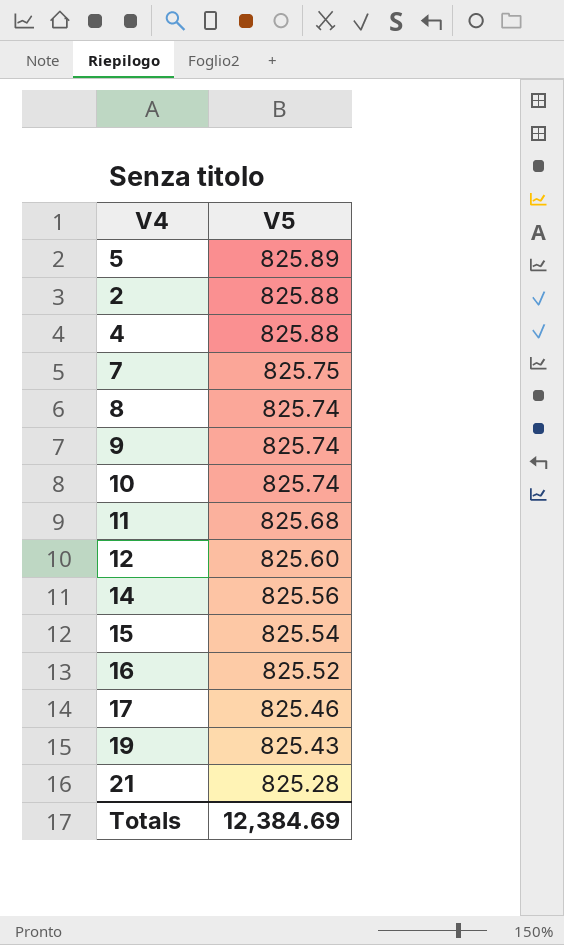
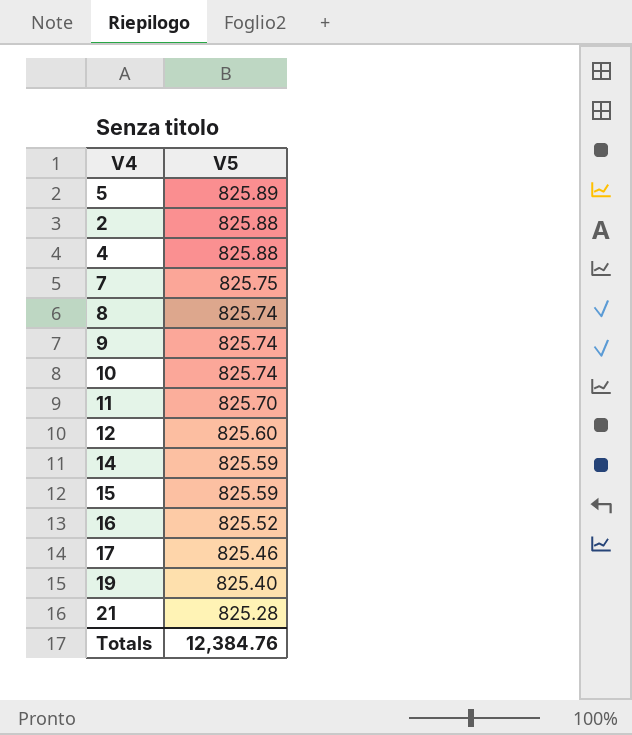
11 | V5: 825.68 -> 825.70
14 | V5: 825.56 -> 825.59
15 | V5: 825.54 -> 825.59
19 | V5: 825.43 -> 825.40
Totals | V5: 12,384.69 -> 12,384.76

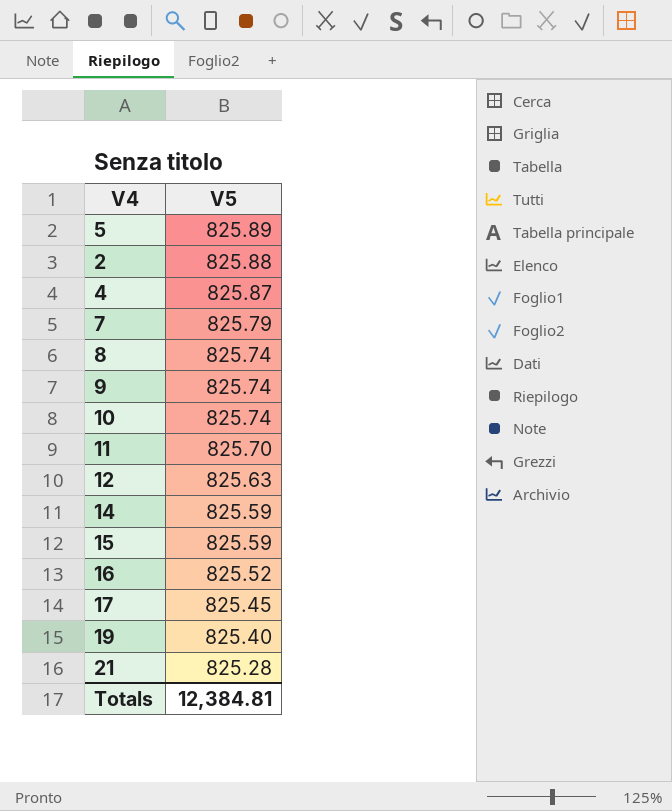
4 | V5: 825.88 -> 825.87
7 | V5: 825.75 -> 825.79
12 | V5: 825.60 -> 825.63
17 | V5: 825.46 -> 825.45
Totals | V5: 12,384.76 -> 12,384.81

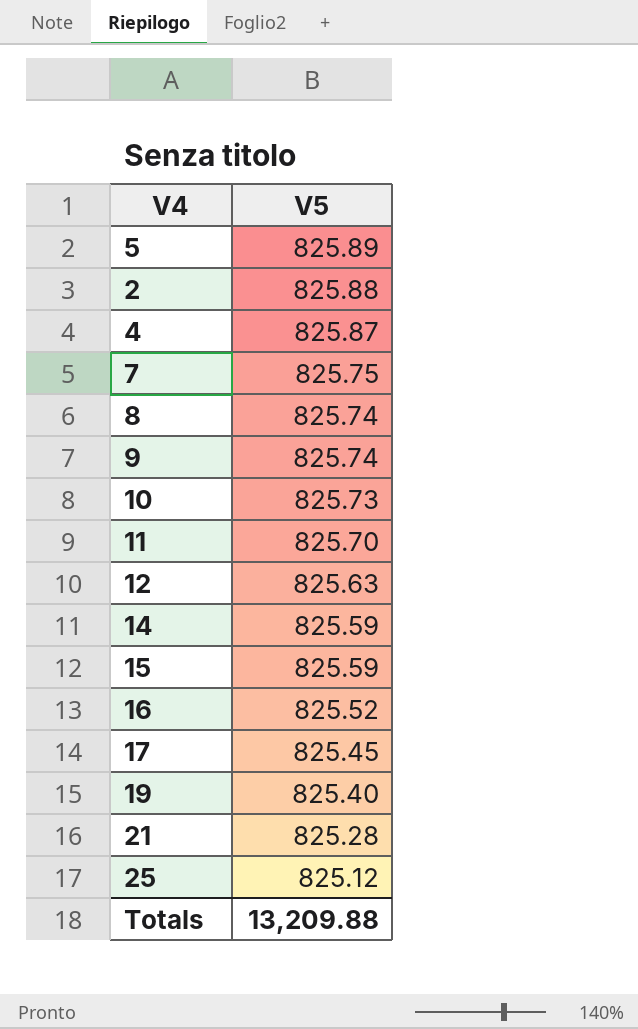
7 | V5: 825.79 -> 825.75
10 | V5: 825.74 -> 825.73
row 25: none -> 825.12
Totals | V5: 12,384.81 -> 13,209.88

